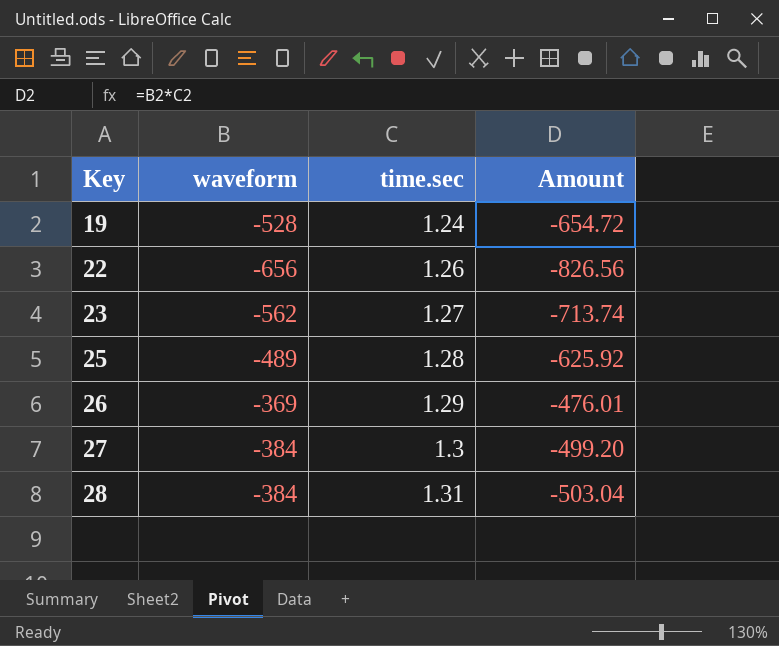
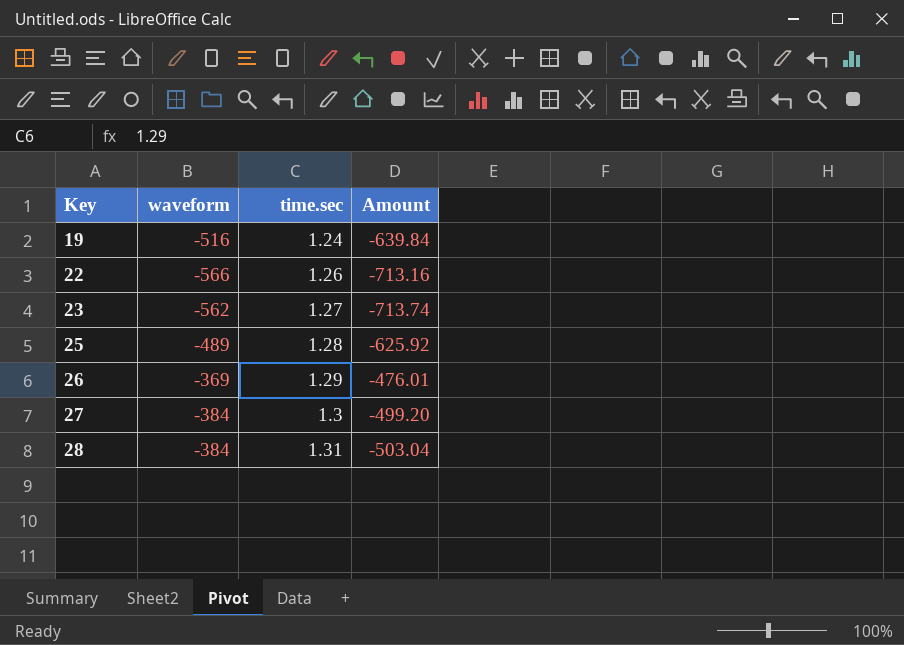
19 | waveform: -528 -> -516
19 | Amount: -654.72 -> -639.84
22 | waveform: -656 -> -566
22 | Amount: -826.56 -> -713.16

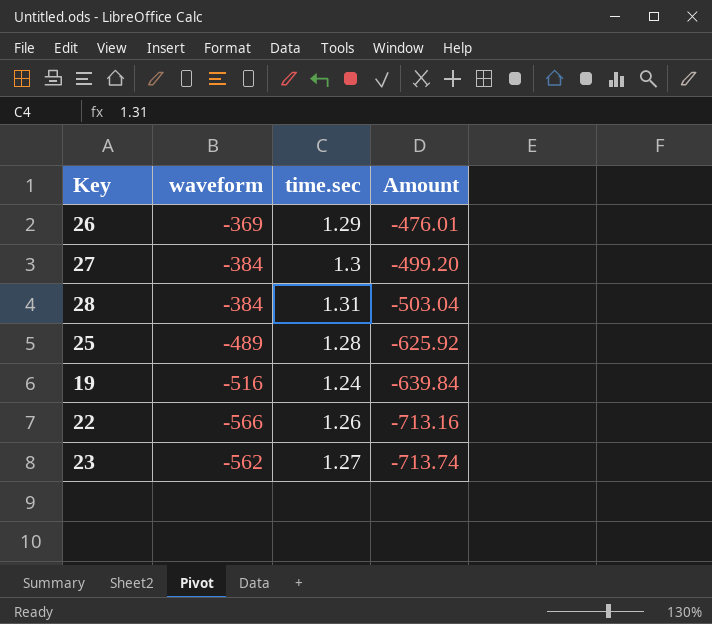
row order: Key ascending -> Amount descending

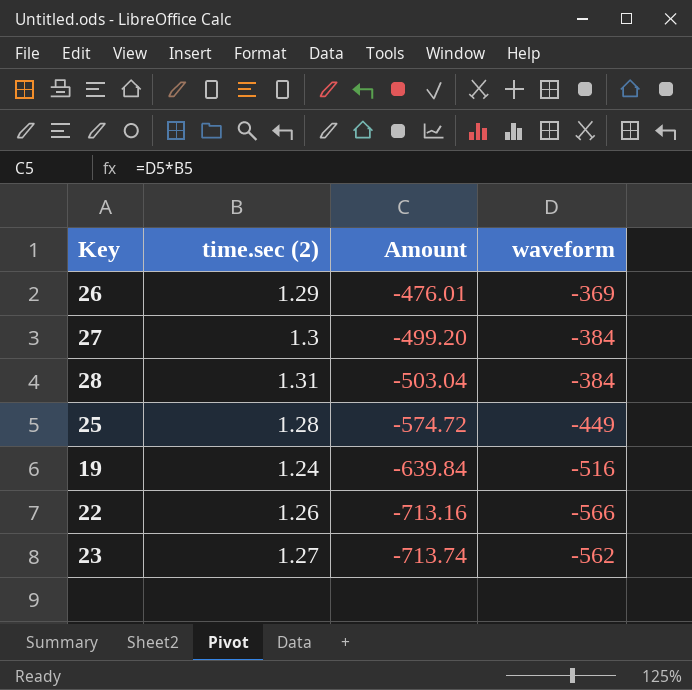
column name: time.sec -> time.sec (2)
column waveform | position: 2 -> 4
25 | Amount: -625.92 -> -574.72
25 | waveform: -489 -> -449

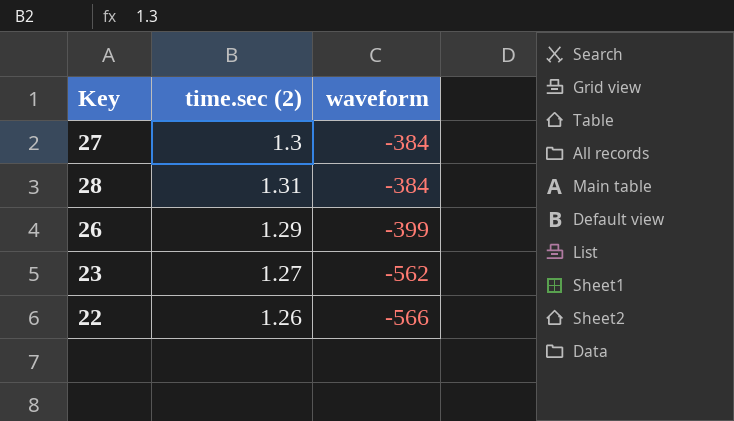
row order: Amount descending -> waveform descending
column Amount | formula: [time.sec (2)] * [waveform] -> none
row 25: 1.28 | -574.72 | -449 -> none
row 19: 1.24 | -639.84 | -516 -> none
26 | waveform: -369 -> -399

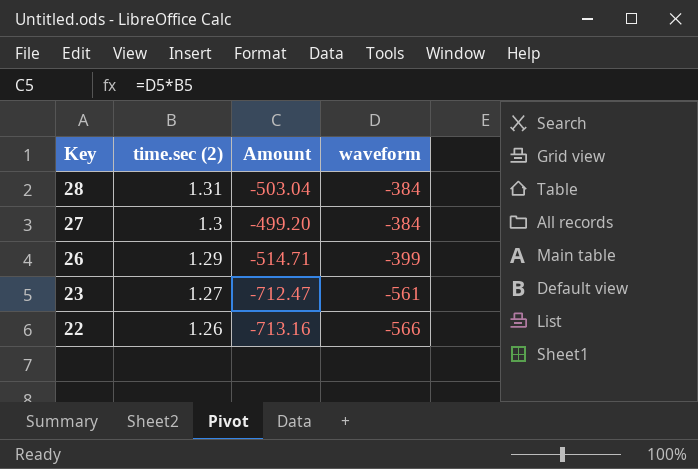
row order: waveform descending -> Key descending
column Amount | formula: none -> [time.sec (2)] * [waveform]
23 | waveform: -562 -> -561

